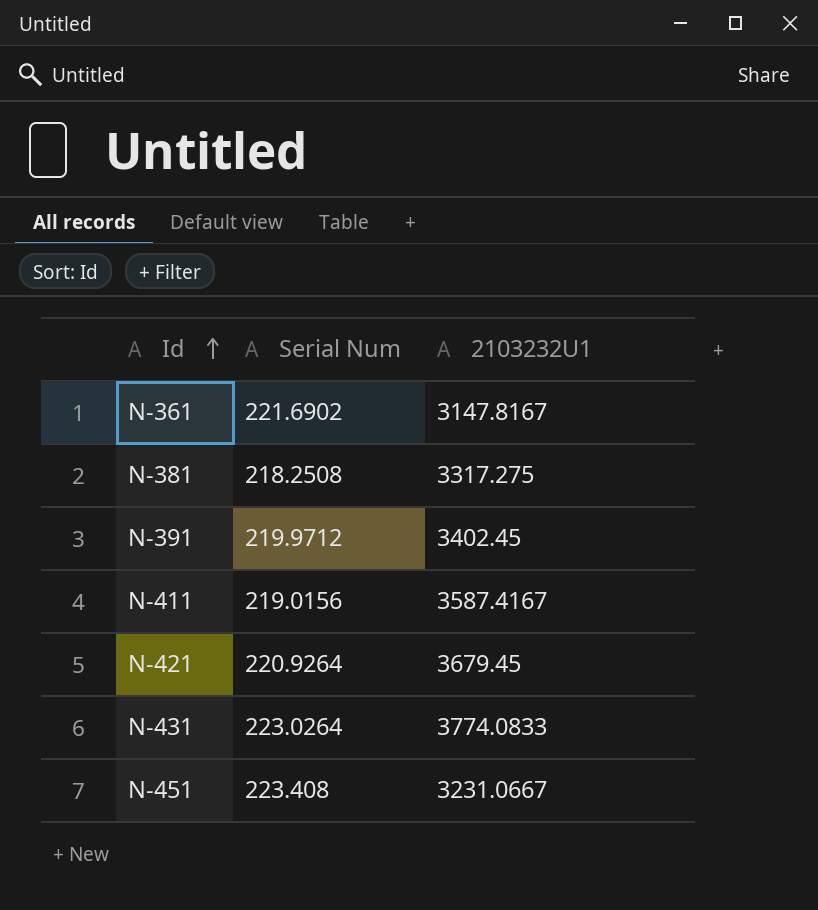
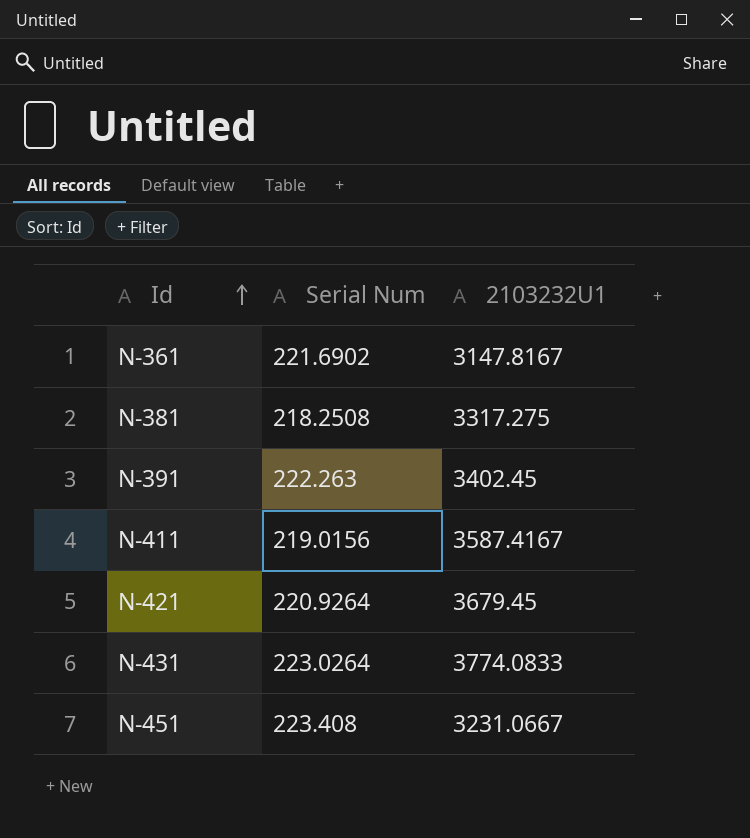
N-391 | Serial Num: 219.9712 -> 222.263

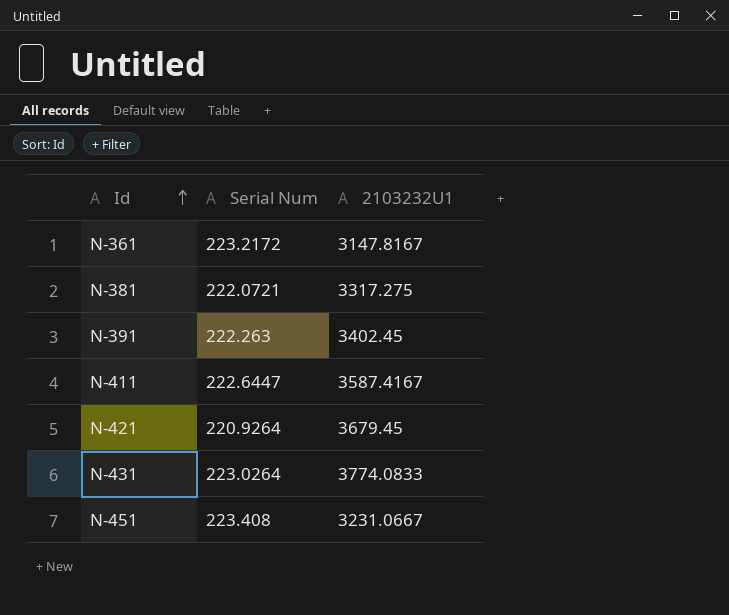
N-361 | Serial Num: 221.6902 -> 223.2172
N-381 | Serial Num: 218.2508 -> 222.0721
N-411 | Serial Num: 219.0156 -> 222.6447

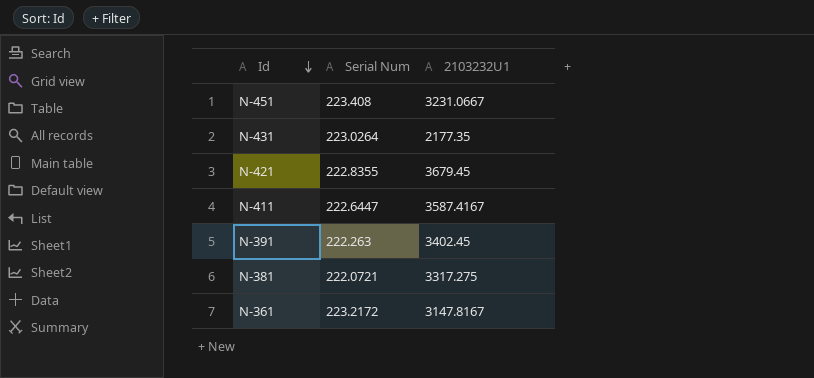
row order: Id ascending -> Id descending
N-431 | 2103232U1: 3774.0833 -> 2177.35
N-421 | Serial Num: 220.9264 -> 222.8355

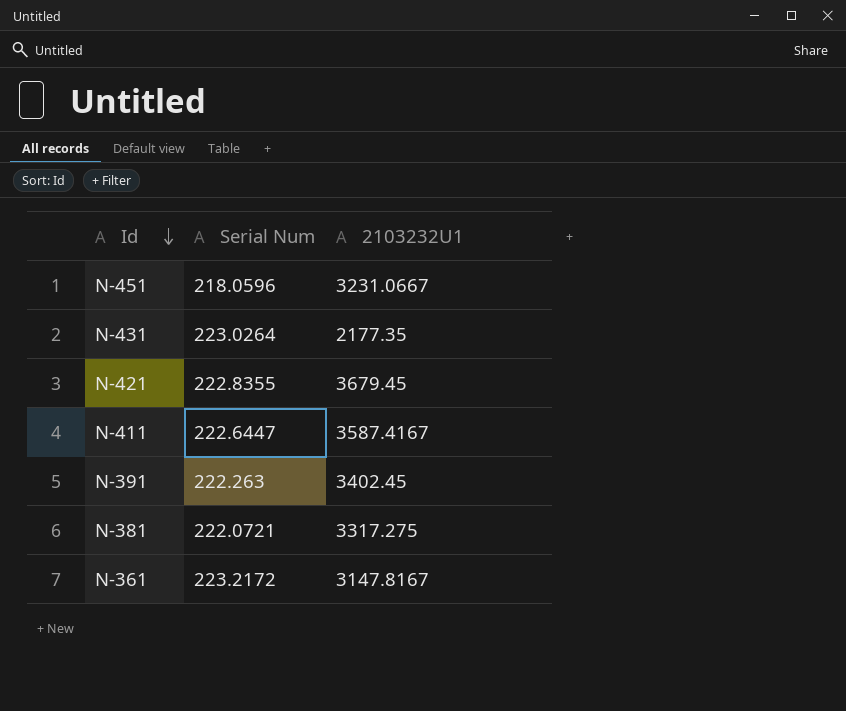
N-451 | Serial Num: 223.408 -> 218.0596

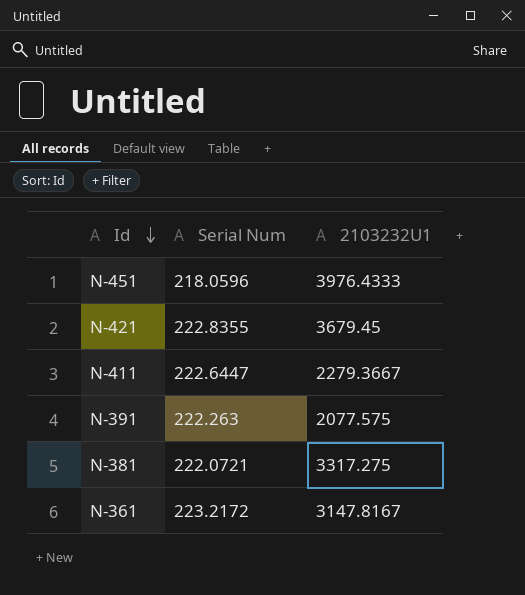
row N-431: 223.0264 | 2177.35 -> none
N-451 | 2103232U1: 3231.0667 -> 3976.4333
N-411 | 2103232U1: 3587.4167 -> 2279.3667
N-391 | 2103232U1: 3402.45 -> 2077.575

